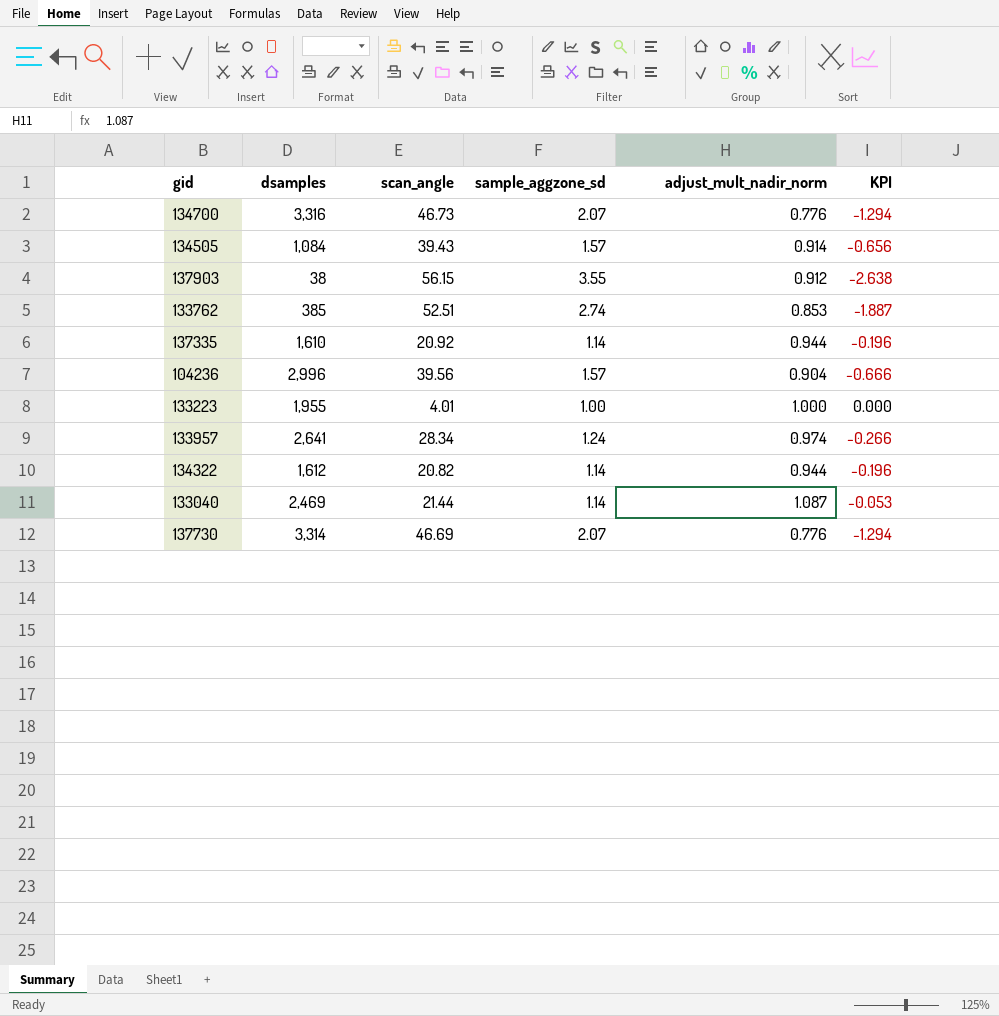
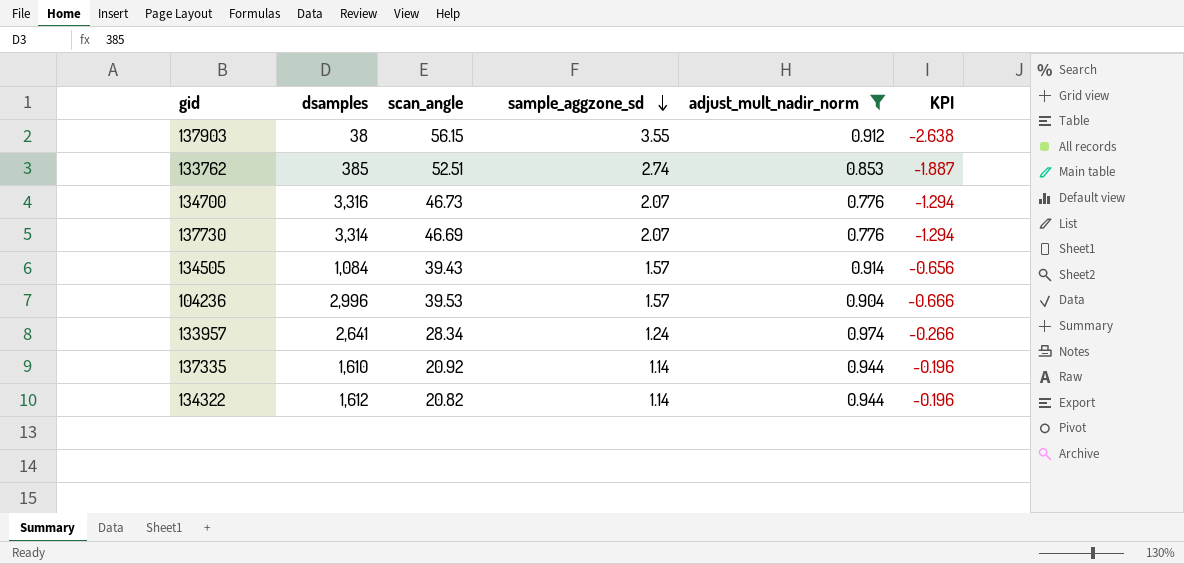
filter: none -> adjust_mult_nadir_norm <= 0.974
row order: none -> sample_aggzone_sd descending
104236 | scan_angle: 39.56 -> 39.53

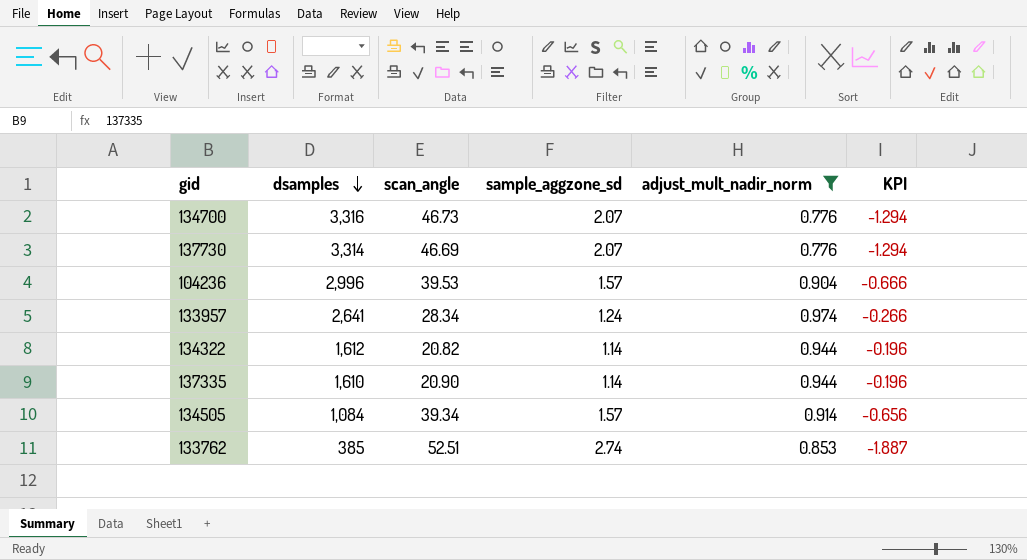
row order: sample_aggzone_sd descending -> dsamples descending
row 137903: 38 | 56.15 | 3.55 | 0.912 | -2.638 -> none
137335 | scan_angle: 20.92 -> 20.90
134505 | scan_angle: 39.43 -> 39.34

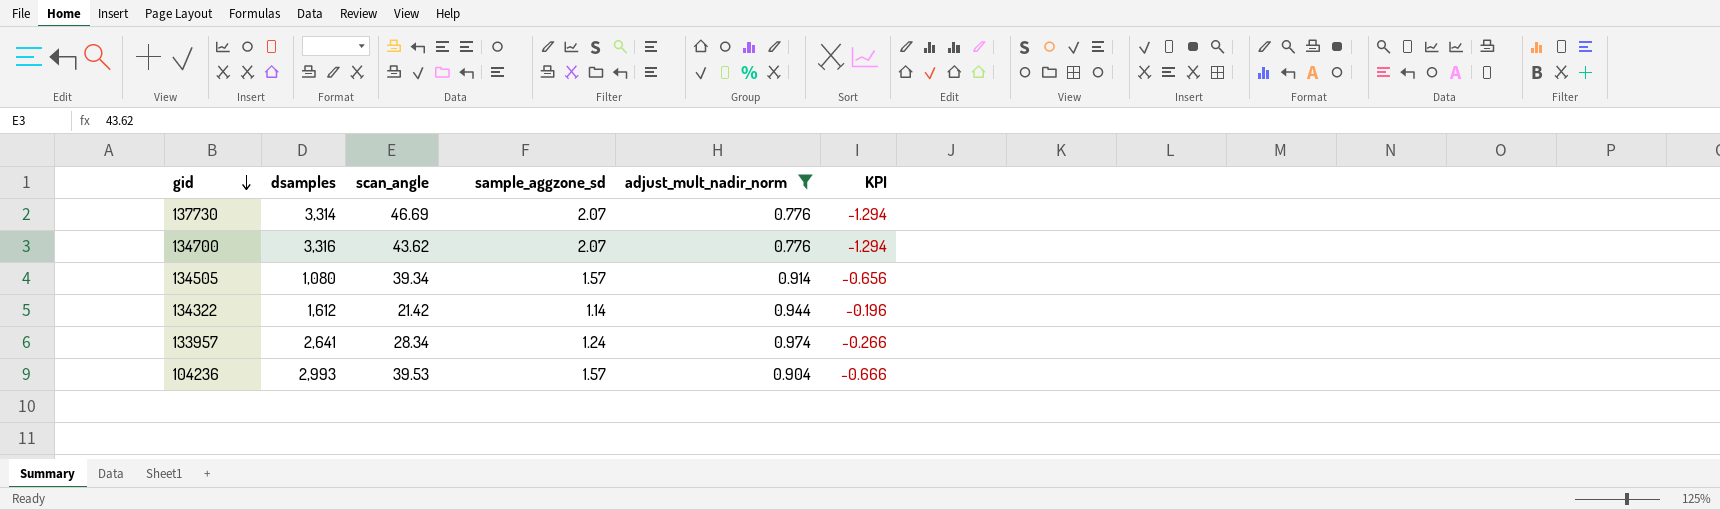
row order: dsamples descending -> gid descending
row 137335: 1,610 | 20.90 | 1.14 | 0.944 | -0.196 -> none
row 133762: 385 | 52.51 | 2.74 | 0.853 | -1.887 -> none
134700 | scan_angle: 46.73 -> 43.62
134505 | dsamples: 1,084 -> 1,080
134322 | scan_angle: 20.82 -> 21.42
104236 | dsamples: 2,996 -> 2,993

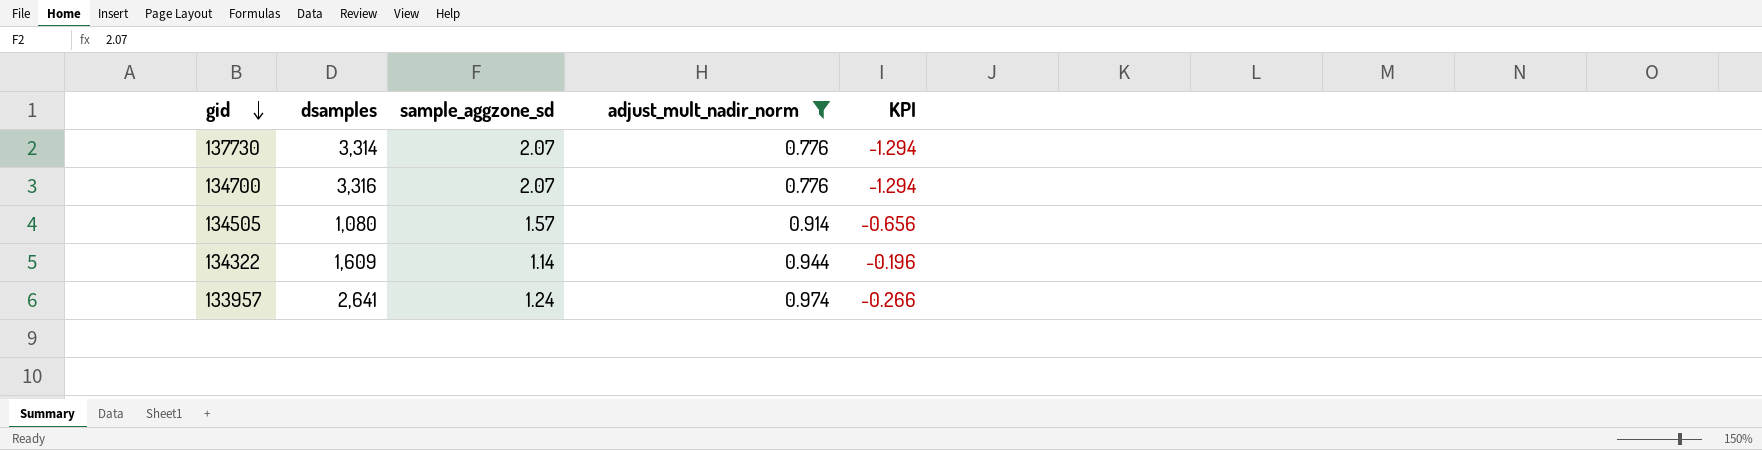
column scan_angle | position: 3 -> none
row 104236: 2,993 | 39.53 | 1.57 | 0.904 | -0.666 -> none
134322 | dsamples: 1,612 -> 1,609

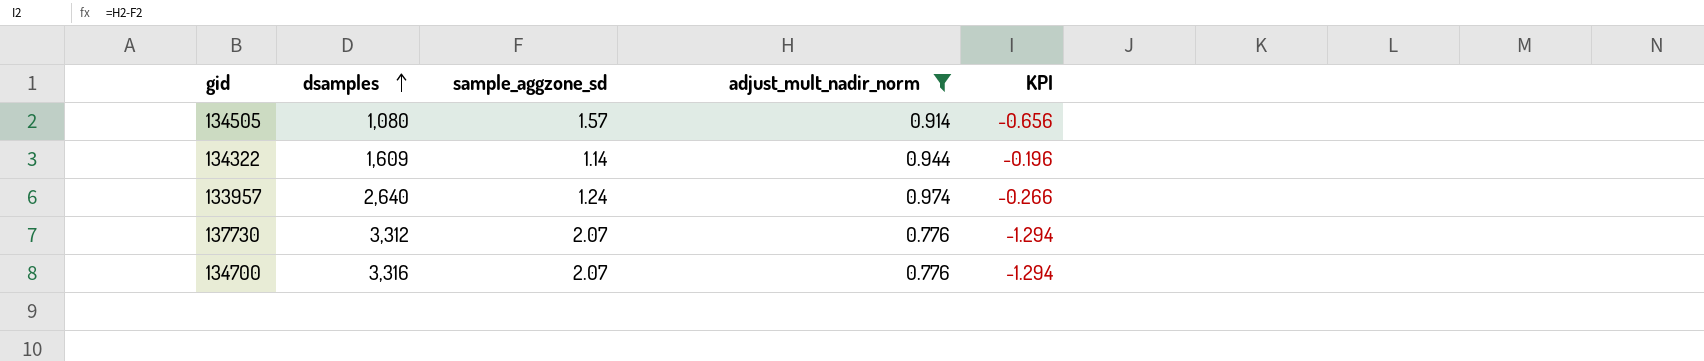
row order: gid descending -> dsamples ascending
133957 | dsamples: 2,641 -> 2,640
137730 | dsamples: 3,314 -> 3,312

